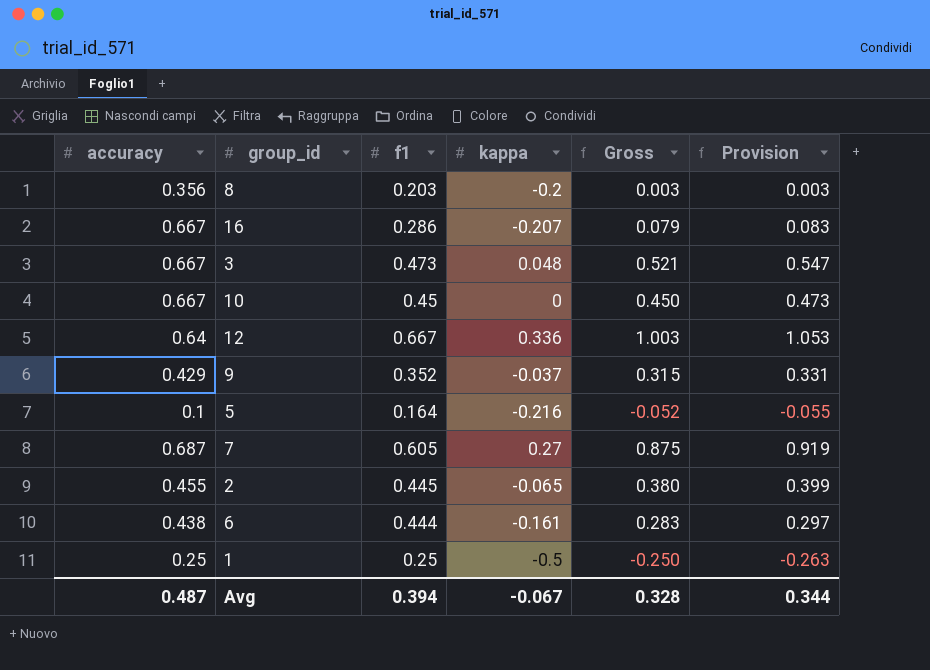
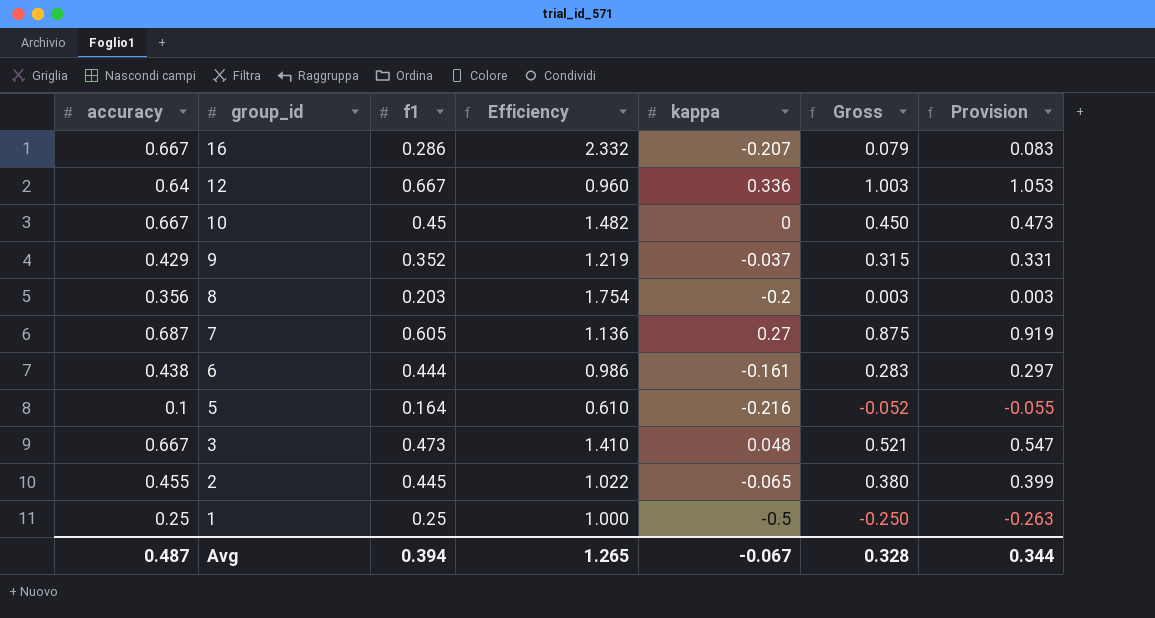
row order: none -> group_id descending
column Efficiency | formula: none -> [accuracy] / [f1]

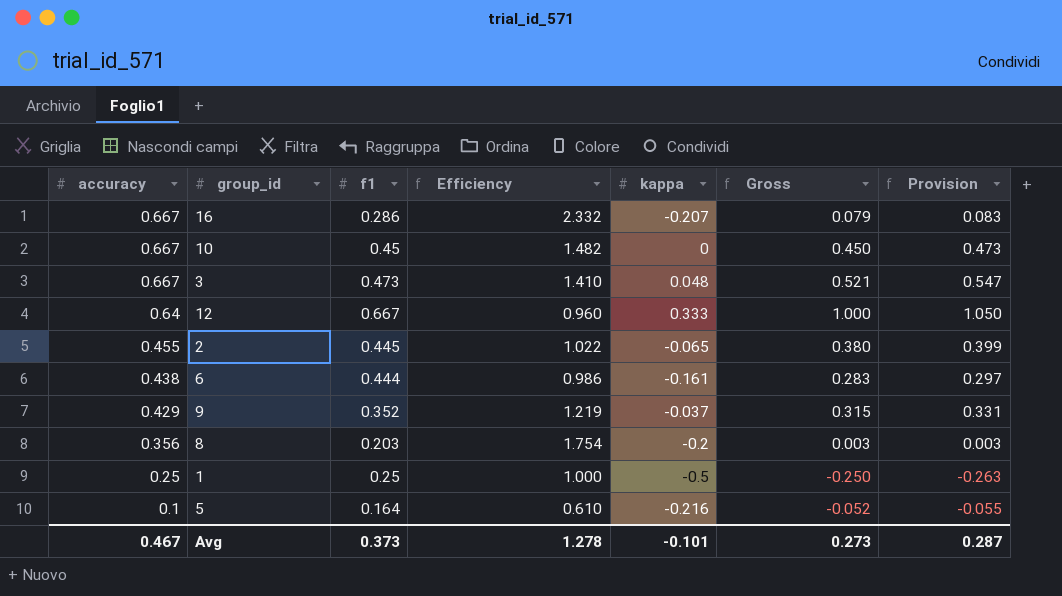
row order: group_id descending -> accuracy descending
row 7: 0.687 | 0.605 | 1.136 | 0.27 | 0.875 | 0.919 -> none
12 | kappa: 0.336 -> 0.333
12 | Gross: 1.003 -> 1.000
12 | Provision: 1.053 -> 1.050
Avg | accuracy: 0.487 -> 0.467
Avg | f1: 0.394 -> 0.373
Avg | Efficiency: 1.265 -> 1.278
Avg | kappa: -0.067 -> -0.101
Avg | Gross: 0.328 -> 0.273
Avg | Provision: 0.344 -> 0.287

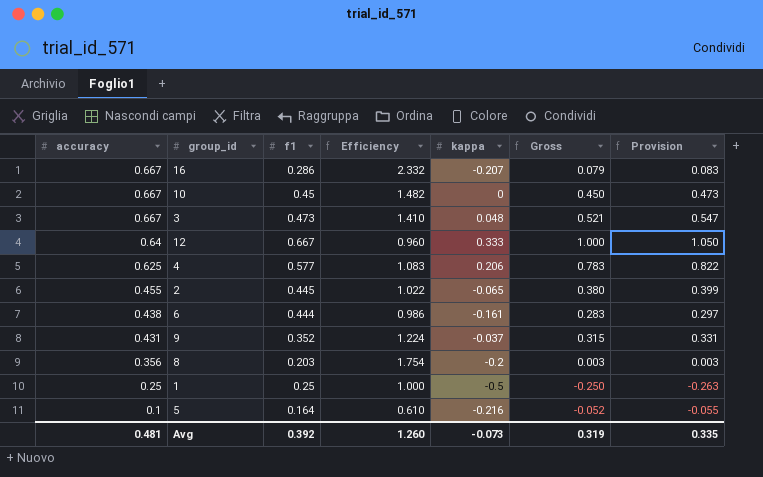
row 4: none -> 0.625 | 0.577 | 1.083 | 0.206 | 0.783 | 0.822
9 | accuracy: 0.429 -> 0.431
9 | Efficiency: 1.219 -> 1.224
Avg | accuracy: 0.467 -> 0.481
Avg | f1: 0.373 -> 0.392
Avg | Efficiency: 1.278 -> 1.260
Avg | kappa: -0.101 -> -0.073
Avg | Gross: 0.273 -> 0.319
Avg | Provision: 0.287 -> 0.335

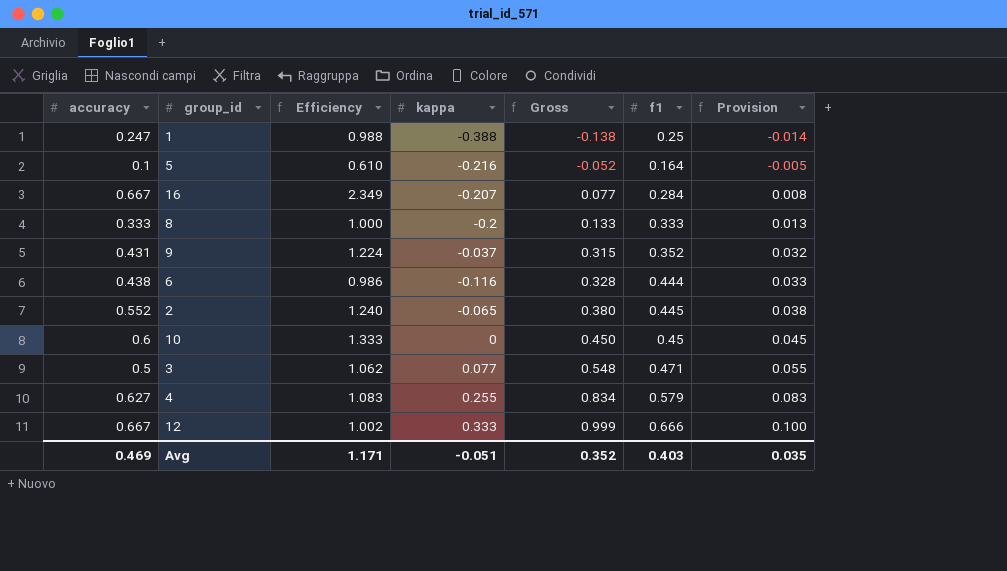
row order: accuracy descending -> Gross ascending
column f1 | position: 3 -> 6
column Provision | formula: [Gross] * 1.05 -> [Gross] * 0.1
1 | accuracy: 0.25 -> 0.247
1 | Efficiency: 1.000 -> 0.988
1 | kappa: -0.5 -> -0.388
1 | Gross: -0.250 -> -0.138
16 | Efficiency: 2.332 -> 2.349
16 | Gross: 0.079 -> 0.077
16 | f1: 0.286 -> 0.284
8 | accuracy: 0.356 -> 0.333
8 | Efficiency: 1.754 -> 1.000
8 | Gross: 0.003 -> 0.133
8 | f1: 0.203 -> 0.333
6 | kappa: -0.161 -> -0.116
6 | Gross: 0.283 -> 0.328
2 | accuracy: 0.455 -> 0.552
2 | Efficiency: 1.022 -> 1.240
10 | accuracy: 0.667 -> 0.6
10 | Efficiency: 1.482 -> 1.333
3 | accuracy: 0.667 -> 0.5
3 | Efficiency: 1.410 -> 1.062
3 | kappa: 0.048 -> 0.077
3 | Gross: 0.521 -> 0.548
3 | f1: 0.473 -> 0.471
4 | accuracy: 0.625 -> 0.627
4 | kappa: 0.206 -> 0.255
4 | Gross: 0.783 -> 0.834
4 | f1: 0.577 -> 0.579
12 | accuracy: 0.64 -> 0.667
12 | Efficiency: 0.960 -> 1.002
12 | Gross: 1.000 -> 0.999
12 | f1: 0.667 -> 0.666
Avg | accuracy: 0.481 -> 0.469
Avg | Efficiency: 1.260 -> 1.171
Avg | kappa: -0.073 -> -0.051
Avg | Gross: 0.319 -> 0.352
Avg | f1: 0.392 -> 0.403
Avg | Provision: 0.335 -> 0.035

